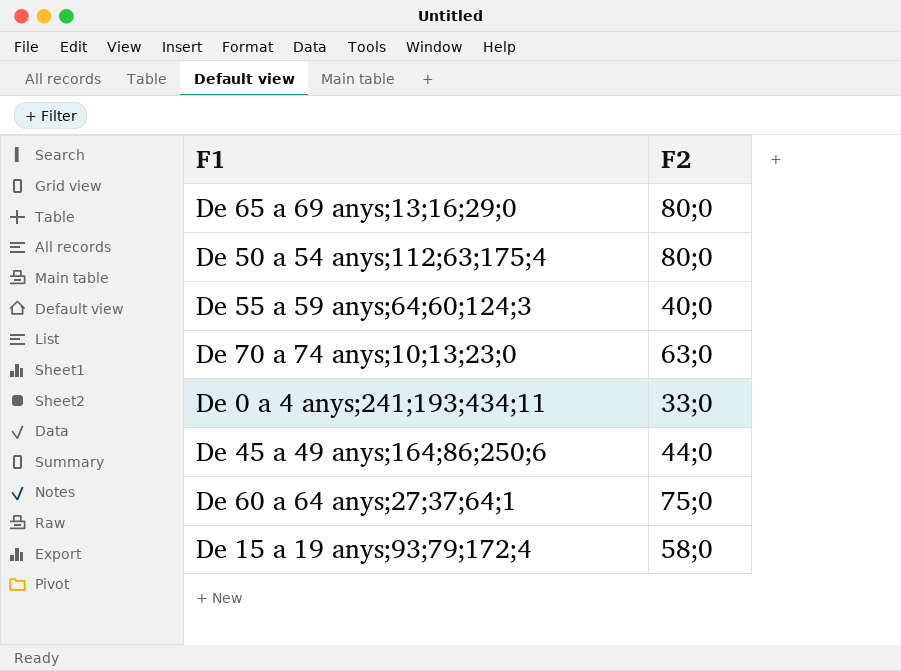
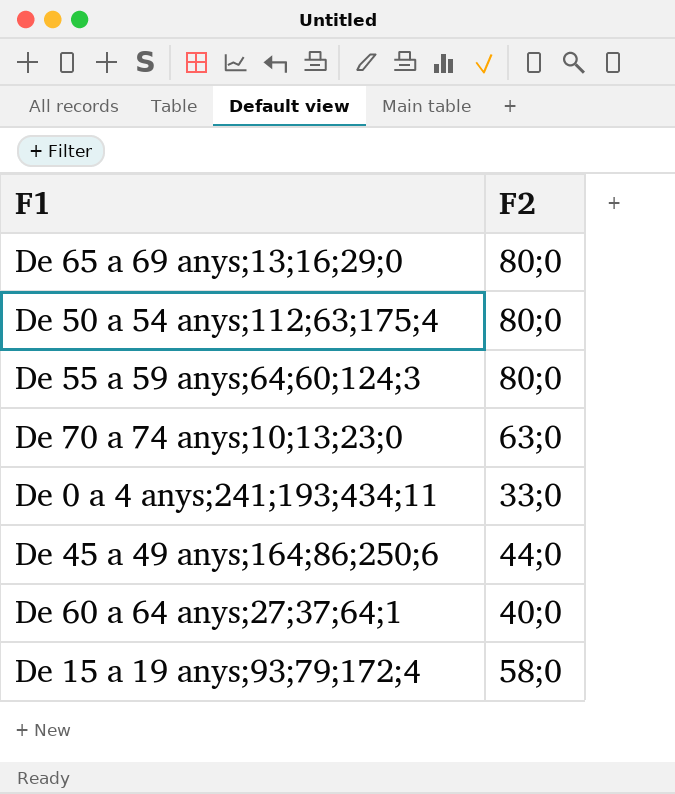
De 55 a 59 anys;64;60;124;3 | F2: 40;0 -> 80;0
De 60 a 64 anys;27;37;64;1 | F2: 75;0 -> 40;0

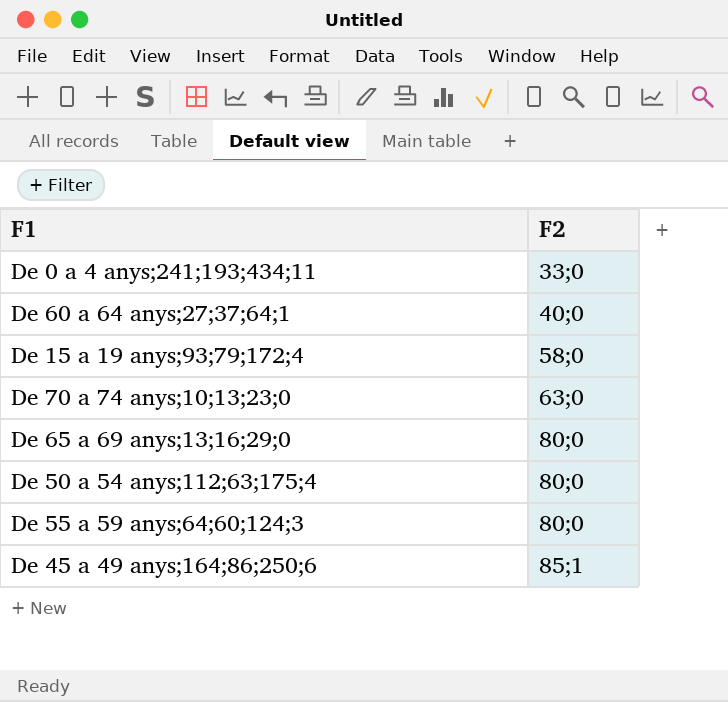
row order: none -> F2 ascending
De 45 a 49 anys;164;86;250;6 | F2: 44;0 -> 85;1

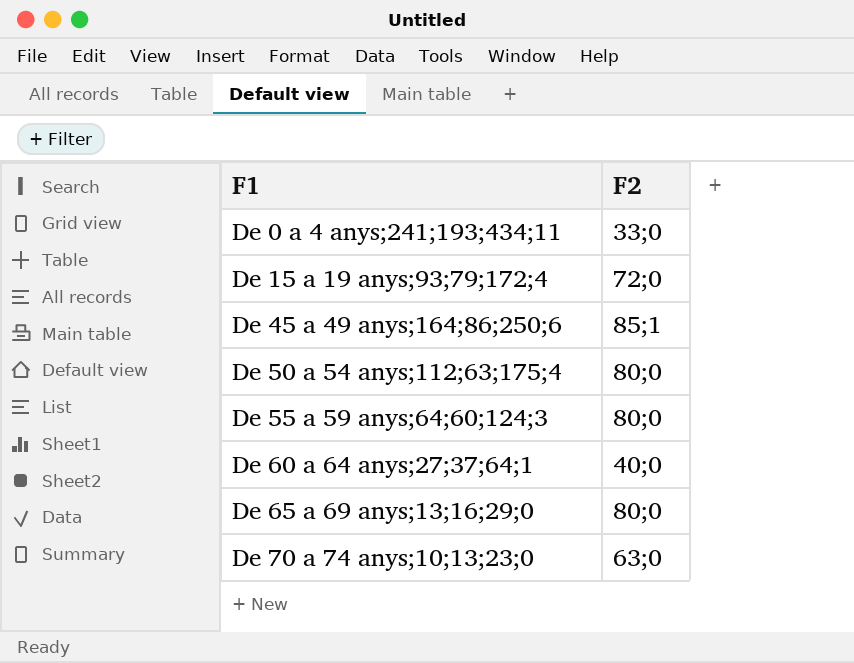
row order: F2 ascending -> F1 ascending
De 15 a 19 anys;93;79;172;4 | F2: 58;0 -> 72;0

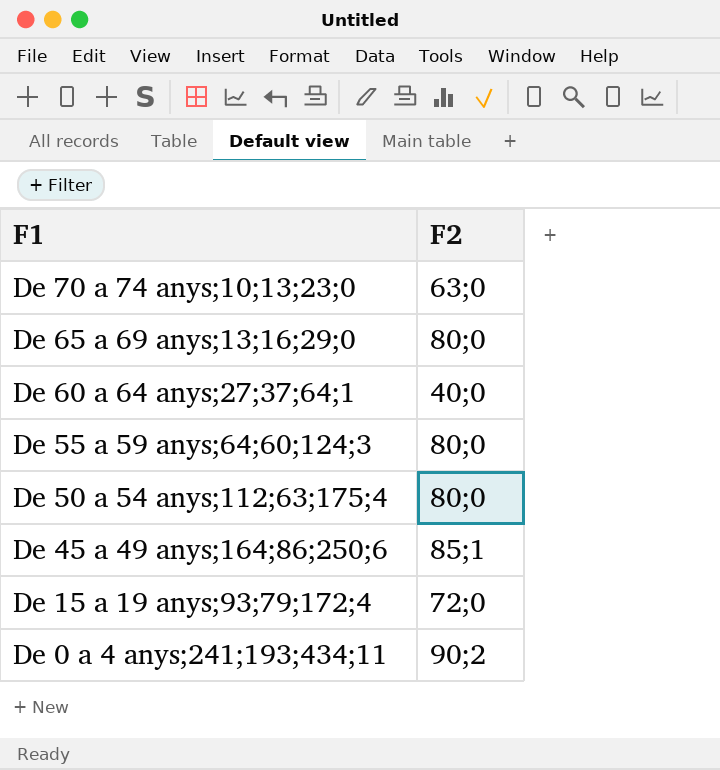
row order: F1 ascending -> F1 descending
De 0 a 4 anys;241;193;434;11 | F2: 33;0 -> 90;2

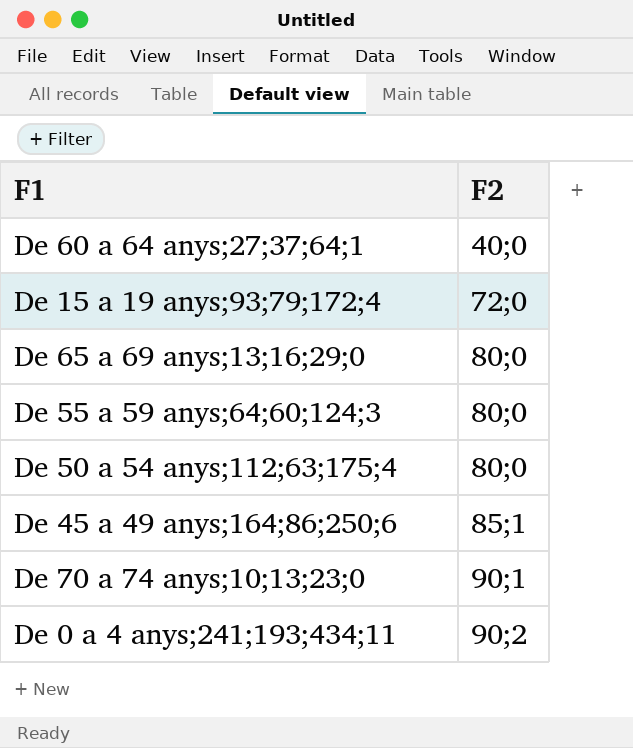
row order: F1 descending -> F2 ascending
De 70 a 74 anys;10;13;23;0 | F2: 63;0 -> 90;1

